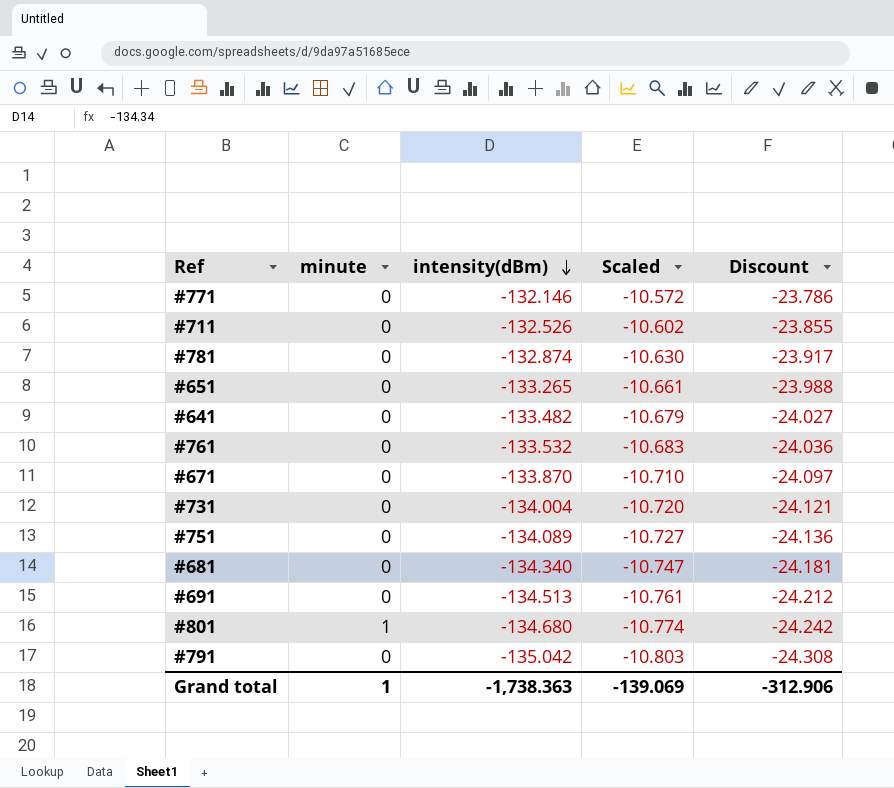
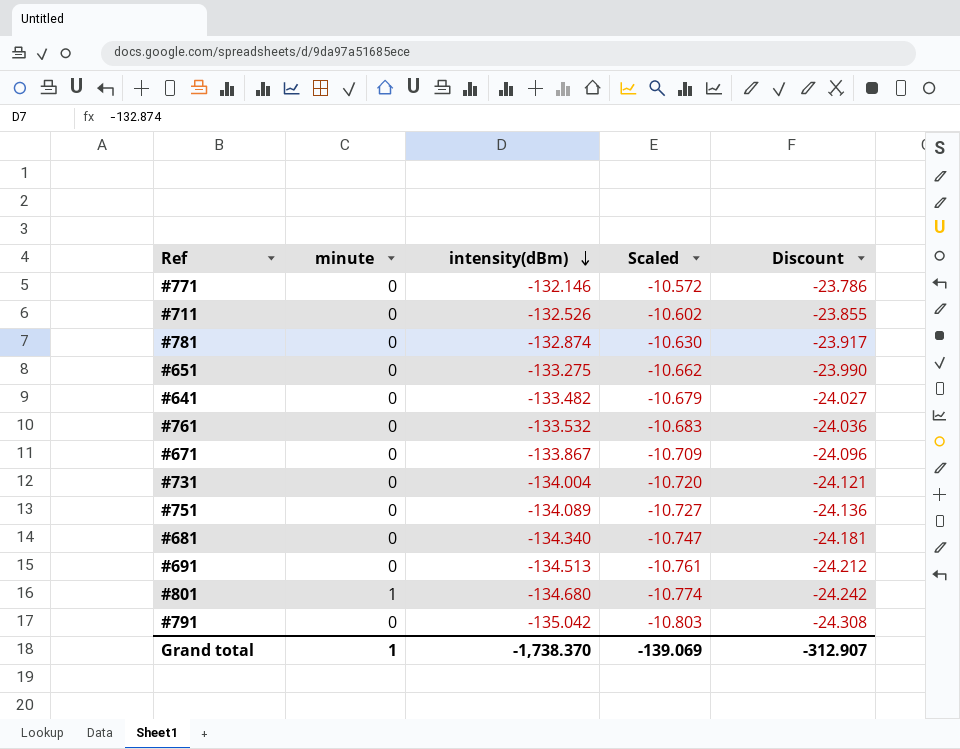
#651 | intensity(dBm): -133.265 -> -133.275
#651 | Scaled: -10.661 -> -10.662
#651 | Discount: -23.988 -> -23.990
#671 | intensity(dBm): -133.870 -> -133.867
#671 | Scaled: -10.710 -> -10.709
#671 | Discount: -24.097 -> -24.096
Grand total | intensity(dBm): -1,738.363 -> -1,738.370
Grand total | Discount: -312.906 -> -312.907

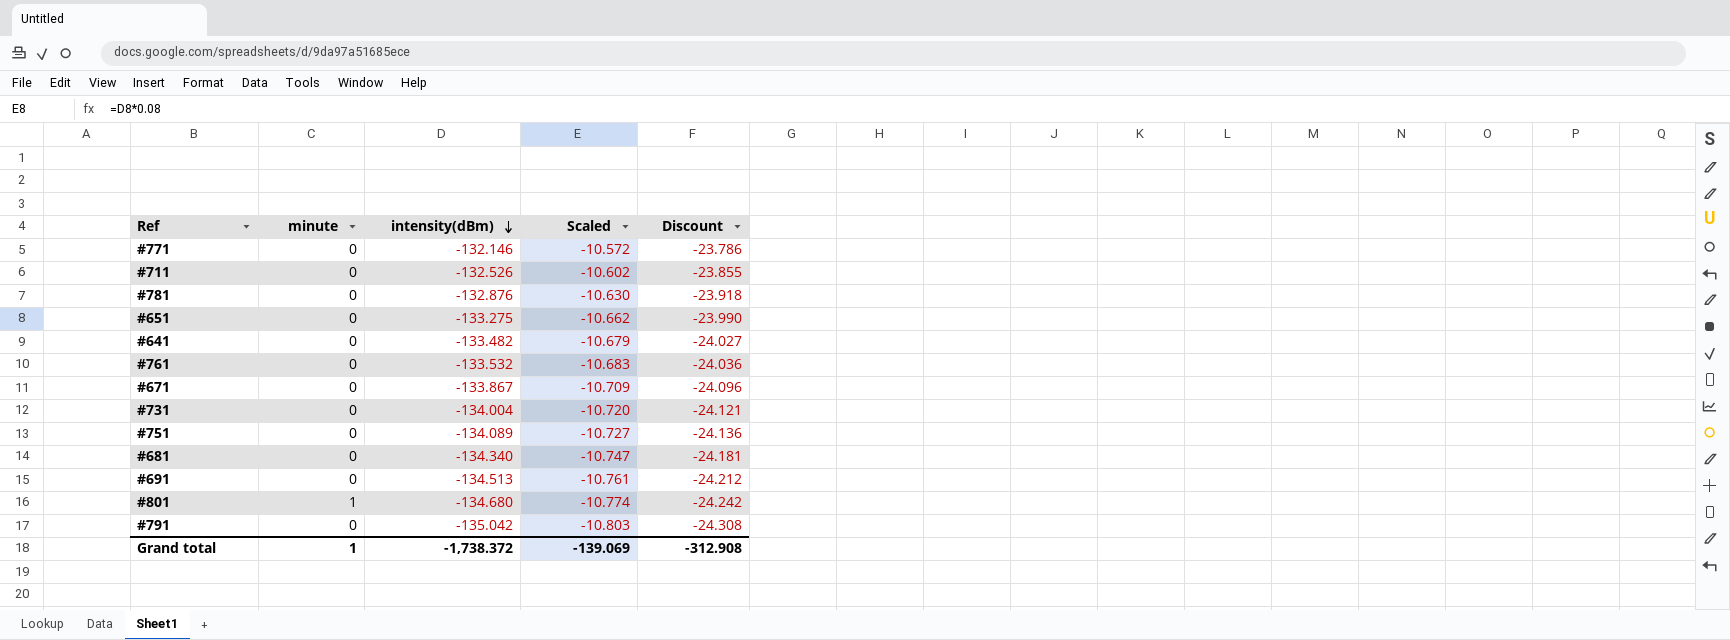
#781 | intensity(dBm): -132.874 -> -132.876
#781 | Discount: -23.917 -> -23.918
Grand total | intensity(dBm): -1,738.370 -> -1,738.372
Grand total | Discount: -312.907 -> -312.908

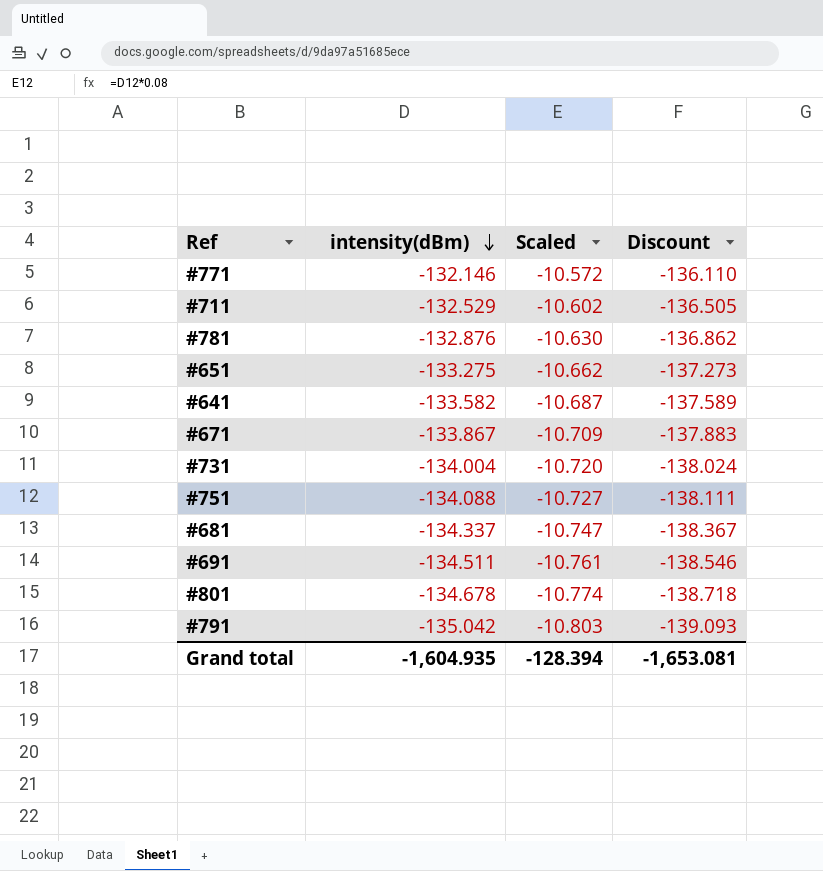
column minute | position: 2 -> none
column Discount | formula: [intensity(dBm)] * 0.18 -> [intensity(dBm)] * 1.03
row #761: 0 | -133.532 | -10.683 | -24.036 -> none
#711 | intensity(dBm): -132.526 -> -132.529
#641 | intensity(dBm): -133.482 -> -133.582
#641 | Scaled: -10.679 -> -10.687
#751 | intensity(dBm): -134.089 -> -134.088
#681 | intensity(dBm): -134.340 -> -134.337
#691 | intensity(dBm): -134.513 -> -134.511
#801 | intensity(dBm): -134.680 -> -134.678
Grand total | intensity(dBm): -1,738.372 -> -1,604.935
Grand total | Scaled: -139.069 -> -128.394
Grand total | Discount: -312.908 -> -1,653.081

